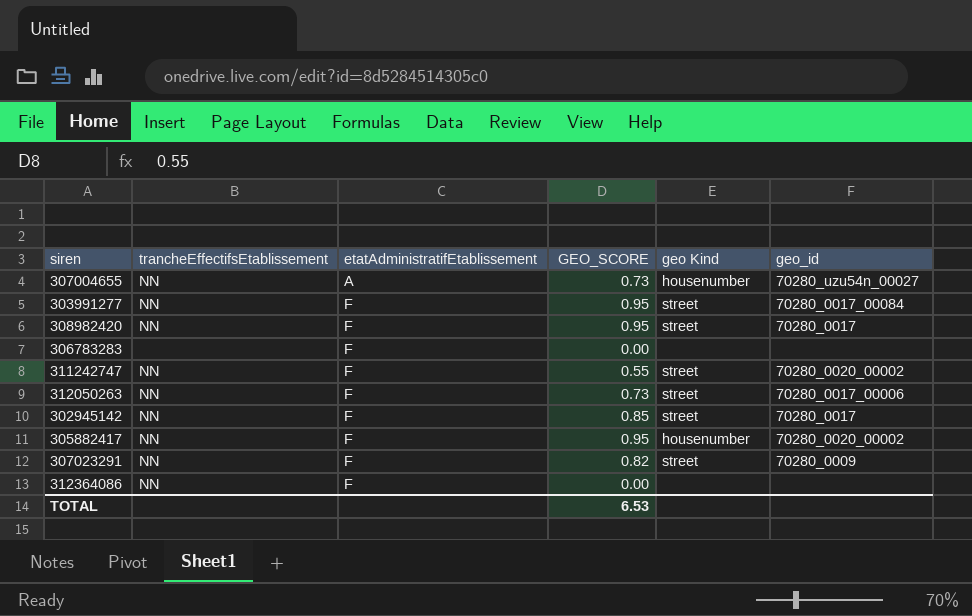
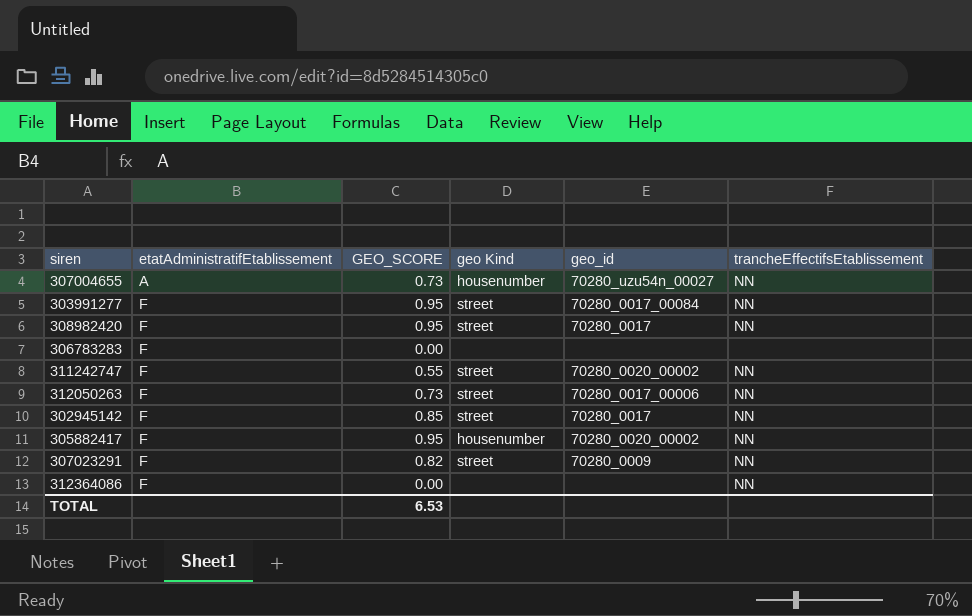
column trancheEffectifsEtablissement | position: 2 -> 6

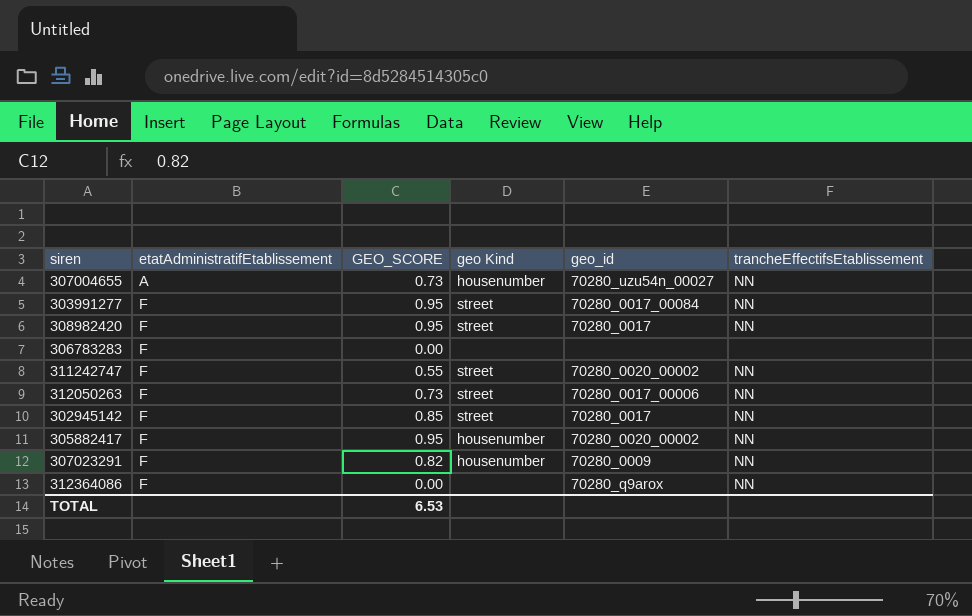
307023291 | geo Kind: street -> housenumber
312364086 | geo_id: none -> 70280_q9arox

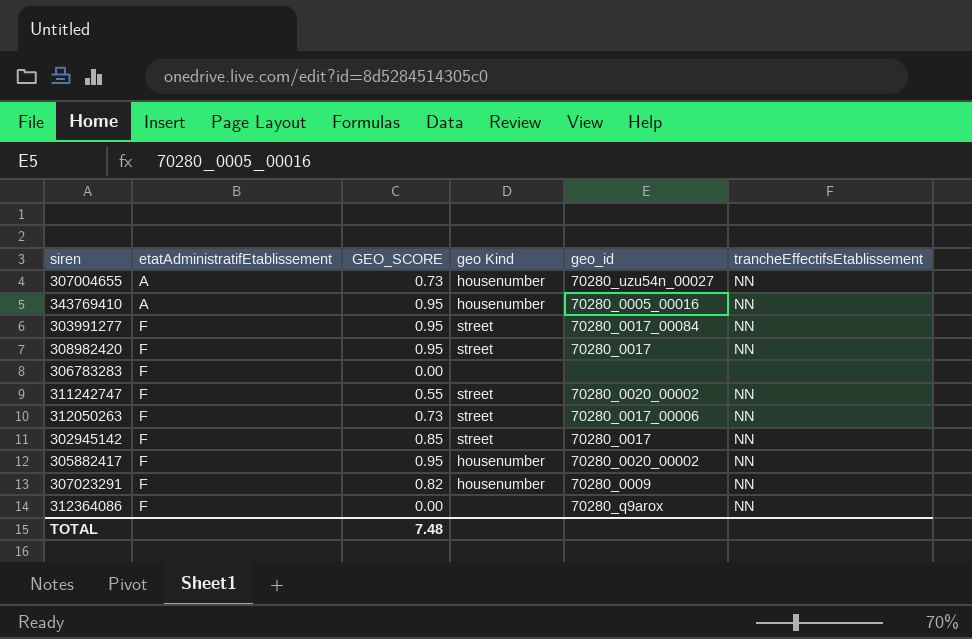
row 343769410: none -> A | 0.95 | housenumber | 70280_0005_00016 | NN
TOTAL | GEO_SCORE: 6.53 -> 7.48

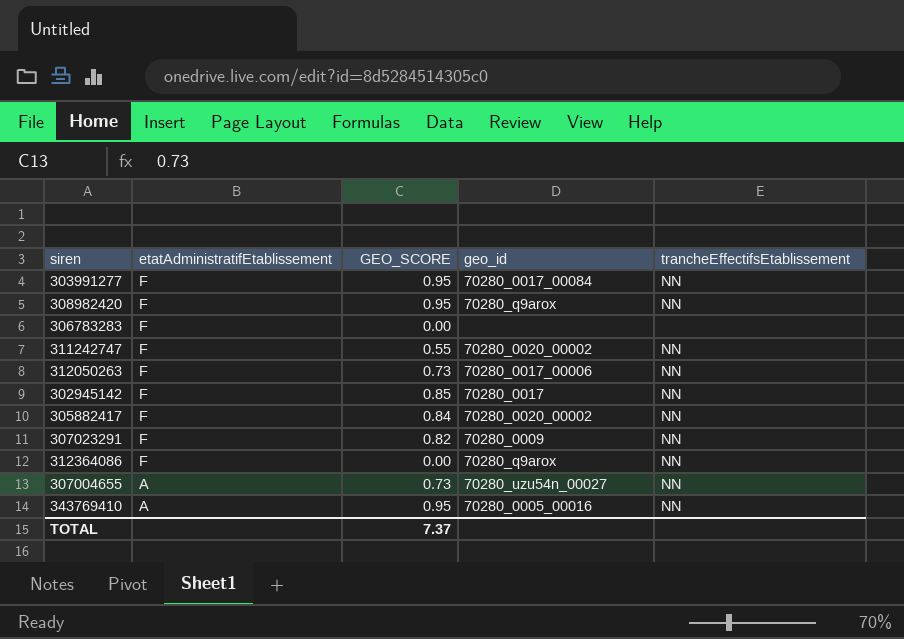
row order: etatAdministratifEtablissement ascending -> etatAdministratifEtablissement descending
column geo Kind | position: 4 -> none
308982420 | geo_id: 70280_0017 -> 70280_q9arox
305882417 | GEO_SCORE: 0.95 -> 0.84
TOTAL | GEO_SCORE: 7.48 -> 7.37

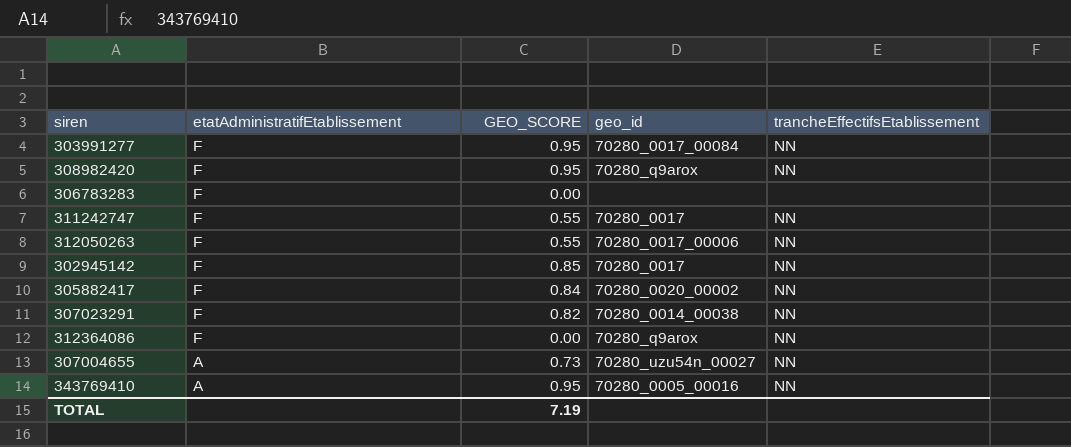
311242747 | geo_id: 70280_0020_00002 -> 70280_0017
312050263 | GEO_SCORE: 0.73 -> 0.55
307023291 | geo_id: 70280_0009 -> 70280_0014_00038
TOTAL | GEO_SCORE: 7.37 -> 7.19

